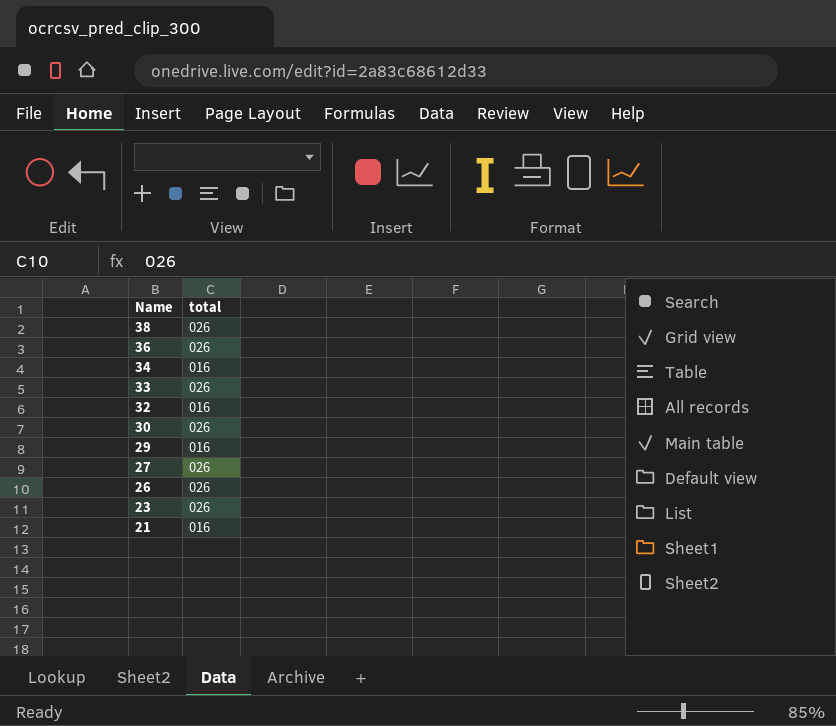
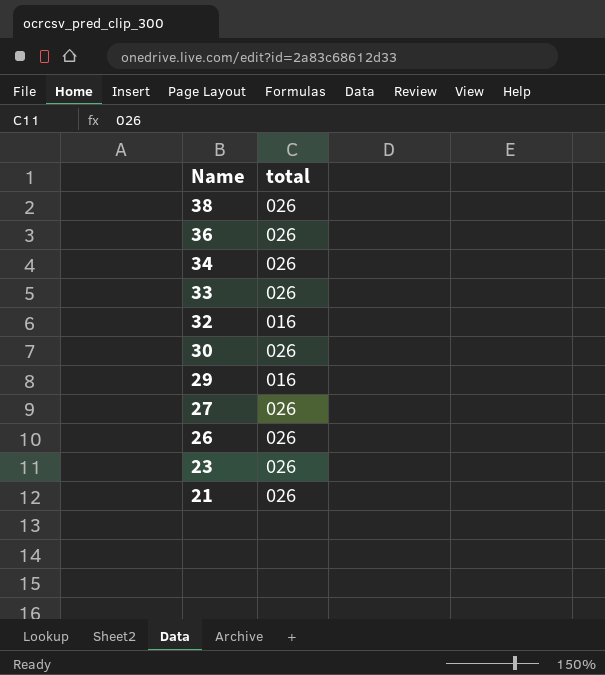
34 | total: 016 -> 026
21 | total: 016 -> 026

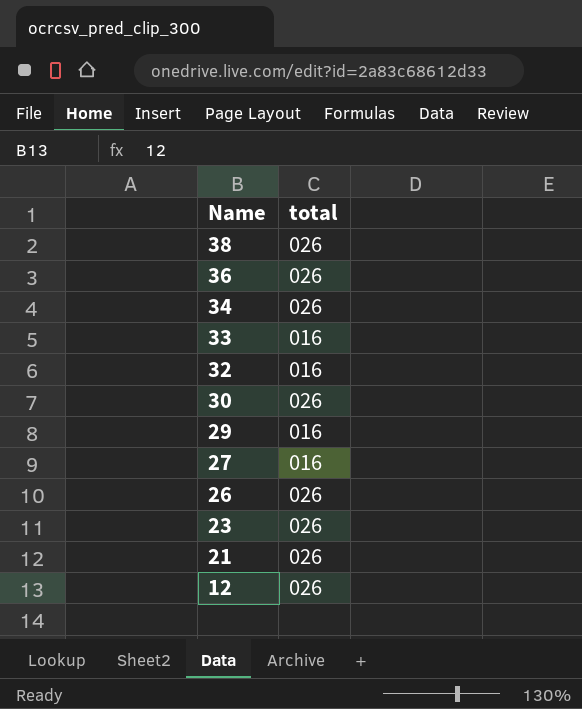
33 | total: 026 -> 016
27 | total: 026 -> 016
row 12: none -> 026

